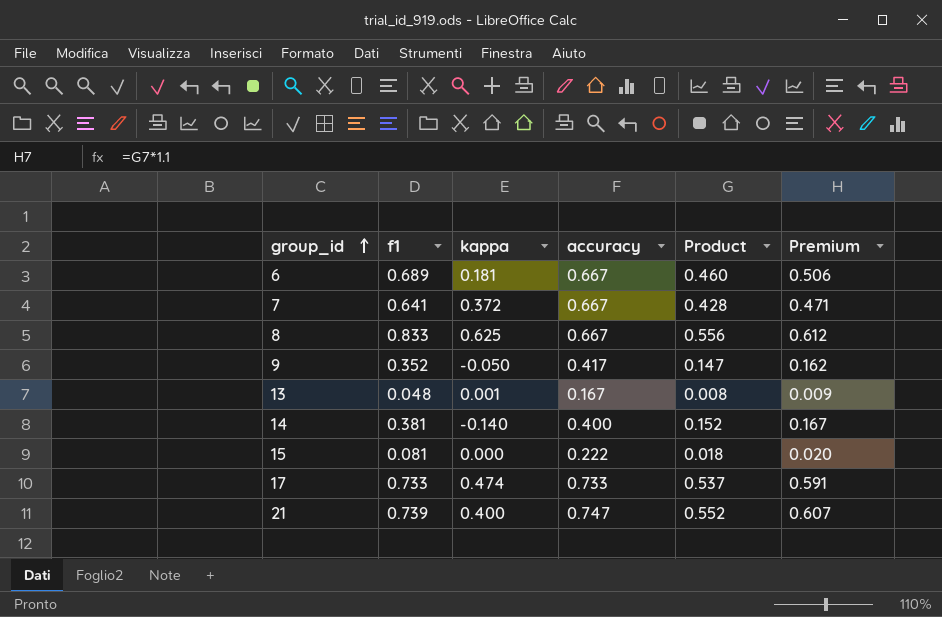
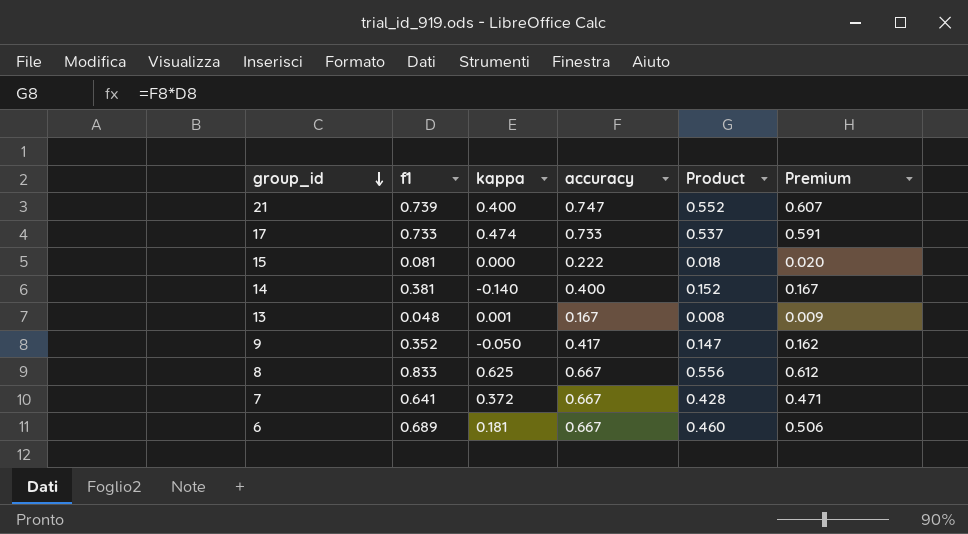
row order: group_id ascending -> group_id descending

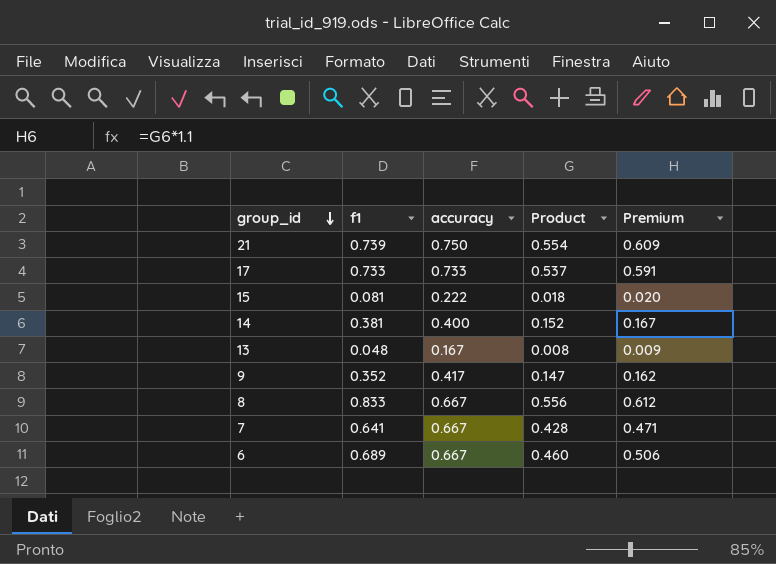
column kappa | position: 3 -> none
21 | accuracy: 0.747 -> 0.750
21 | Product: 0.552 -> 0.554
21 | Premium: 0.607 -> 0.609

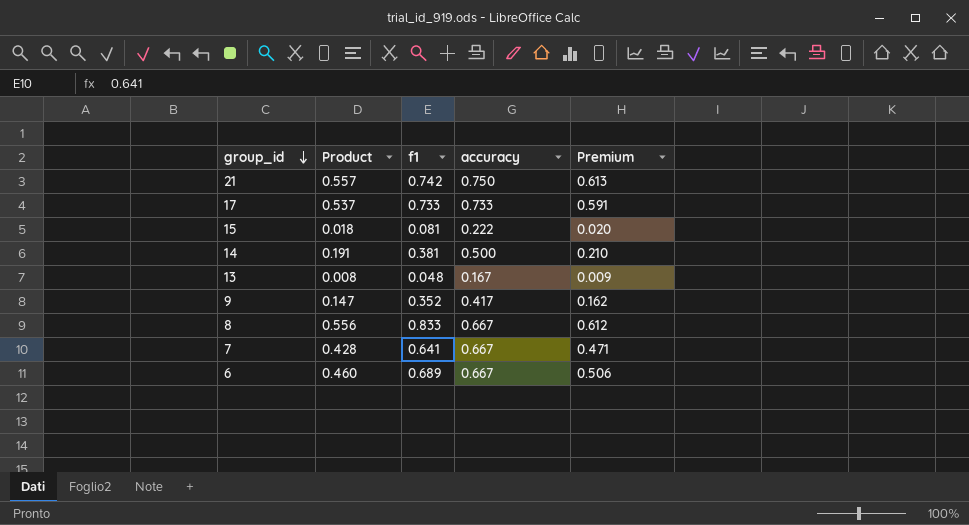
column Product | position: 4 -> 2
21 | Product: 0.554 -> 0.557
21 | f1: 0.739 -> 0.742
21 | Premium: 0.609 -> 0.613
14 | Product: 0.152 -> 0.191
14 | accuracy: 0.400 -> 0.500
14 | Premium: 0.167 -> 0.210

